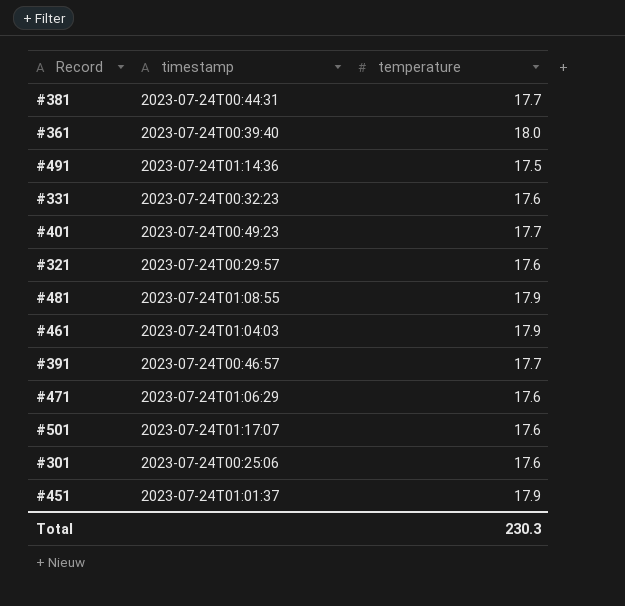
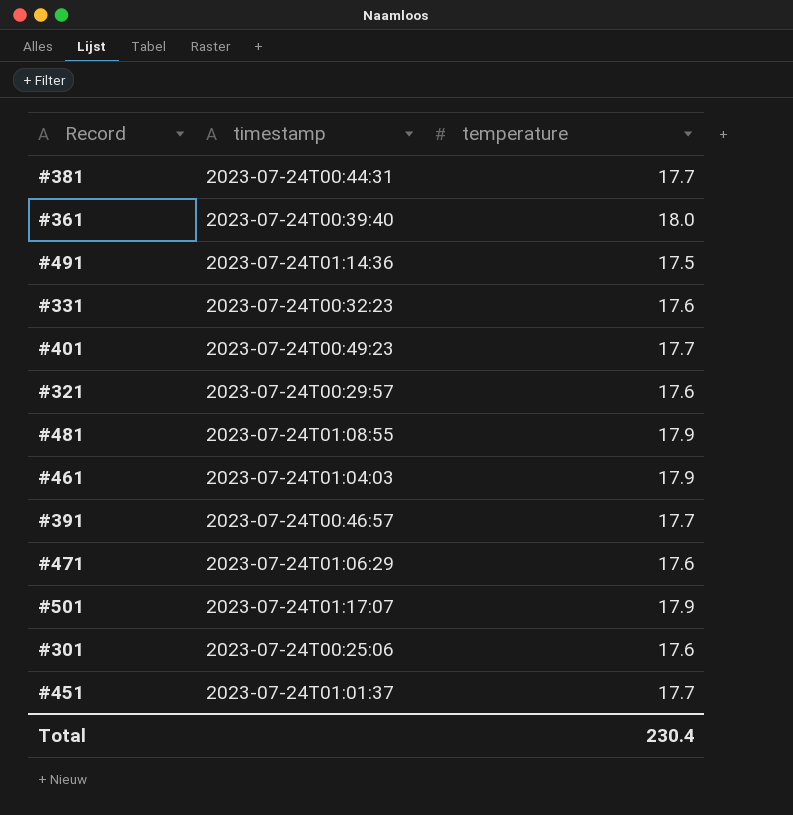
#501 | temperature: 17.6 -> 17.9
#451 | temperature: 17.9 -> 17.7
Total | temperature: 230.3 -> 230.4

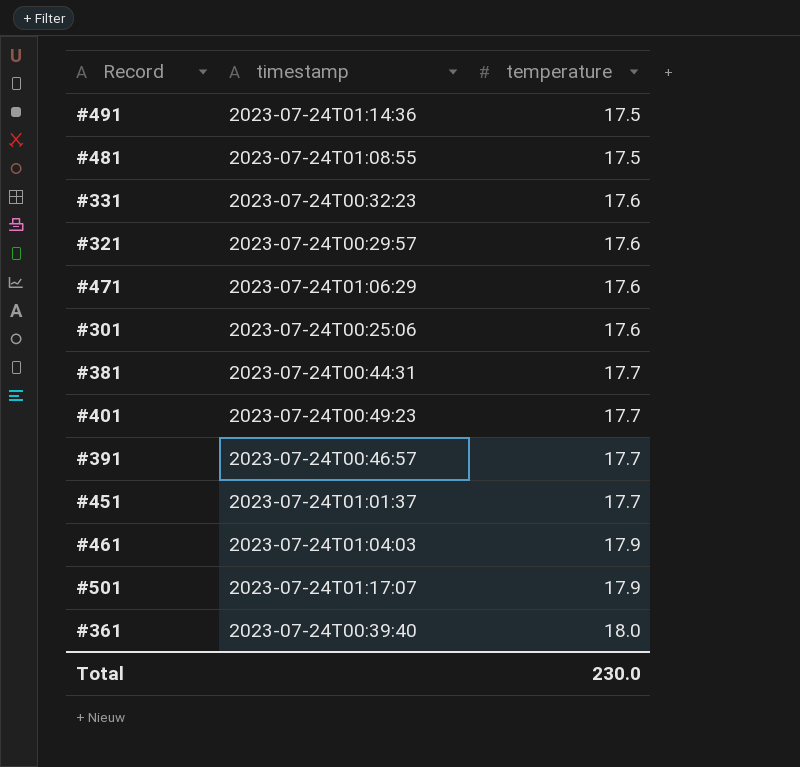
row order: none -> temperature ascending
#481 | temperature: 17.9 -> 17.5
Total | temperature: 230.4 -> 230.0

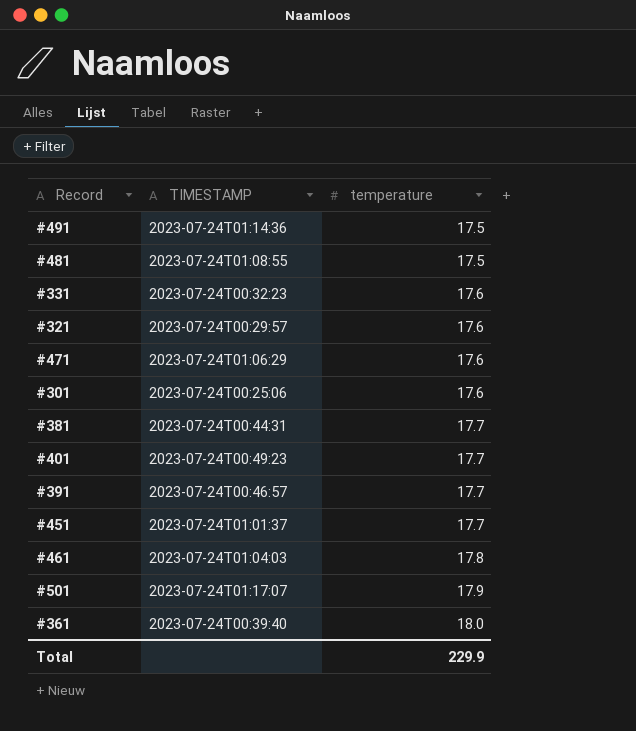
column name: timestamp -> TIMESTAMP
#461 | temperature: 17.9 -> 17.8
Total | temperature: 230.0 -> 229.9

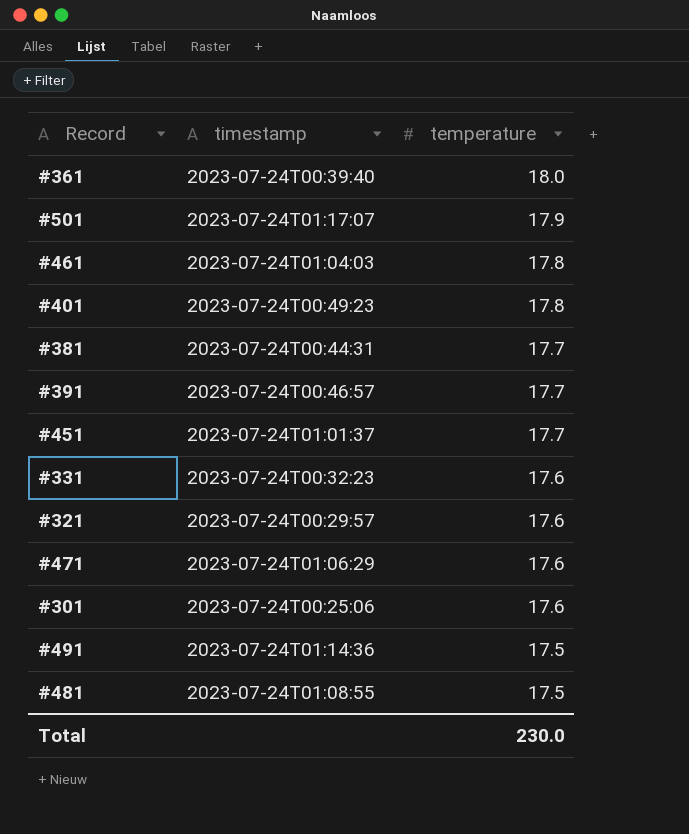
row order: temperature ascending -> temperature descending
column name: TIMESTAMP -> timestamp
#401 | temperature: 17.7 -> 17.8
Total | temperature: 229.9 -> 230.0

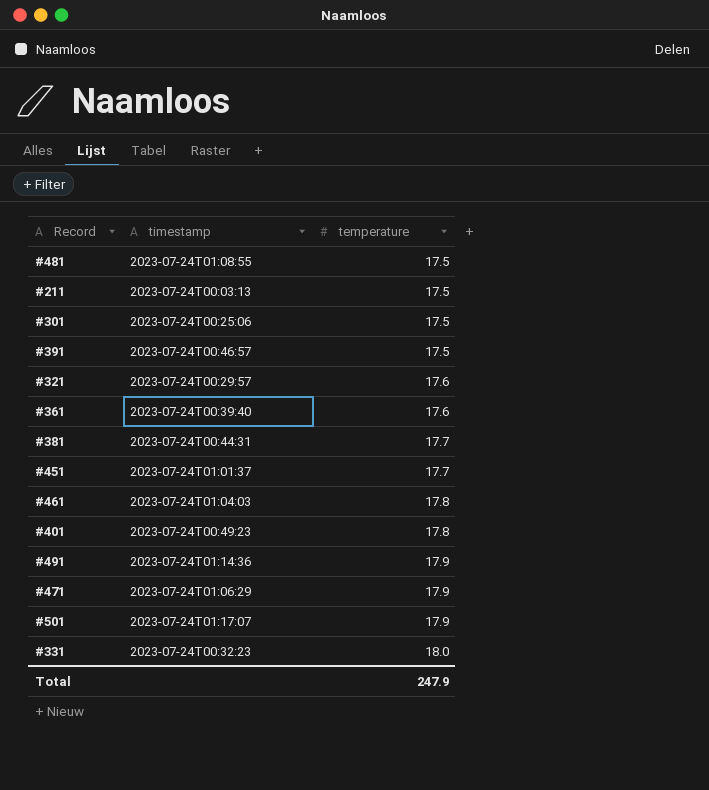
row order: temperature descending -> temperature ascending
row #211: none -> 2023-07-24T00:03:13 | 17.5
#301 | temperature: 17.6 -> 17.5
#391 | temperature: 17.7 -> 17.5
#361 | temperature: 18.0 -> 17.6
#491 | temperature: 17.5 -> 17.9
#471 | temperature: 17.6 -> 17.9
#331 | temperature: 17.6 -> 18.0
Total | temperature: 230.0 -> 247.9

